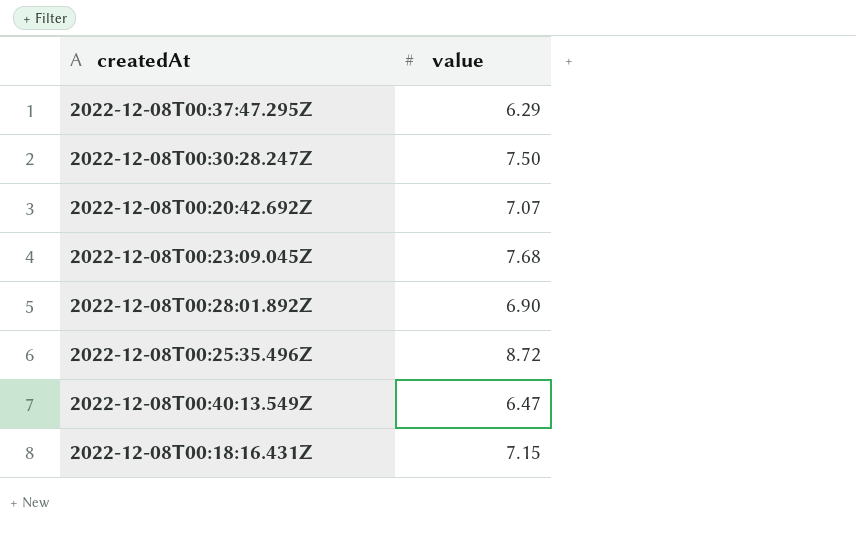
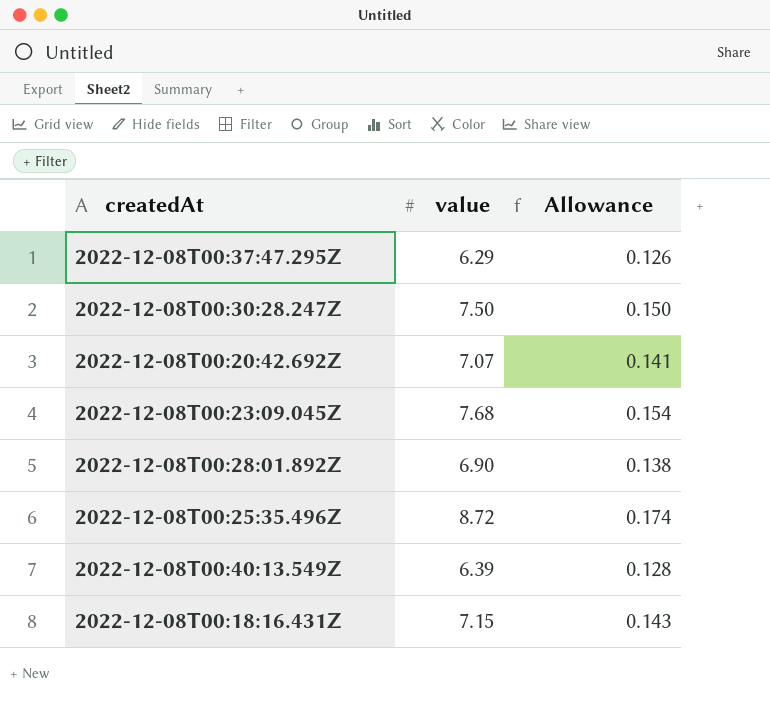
column Allowance | formula: none -> [value] * 0.02
2022-12-08T00:40:13.549Z | value: 6.47 -> 6.39

